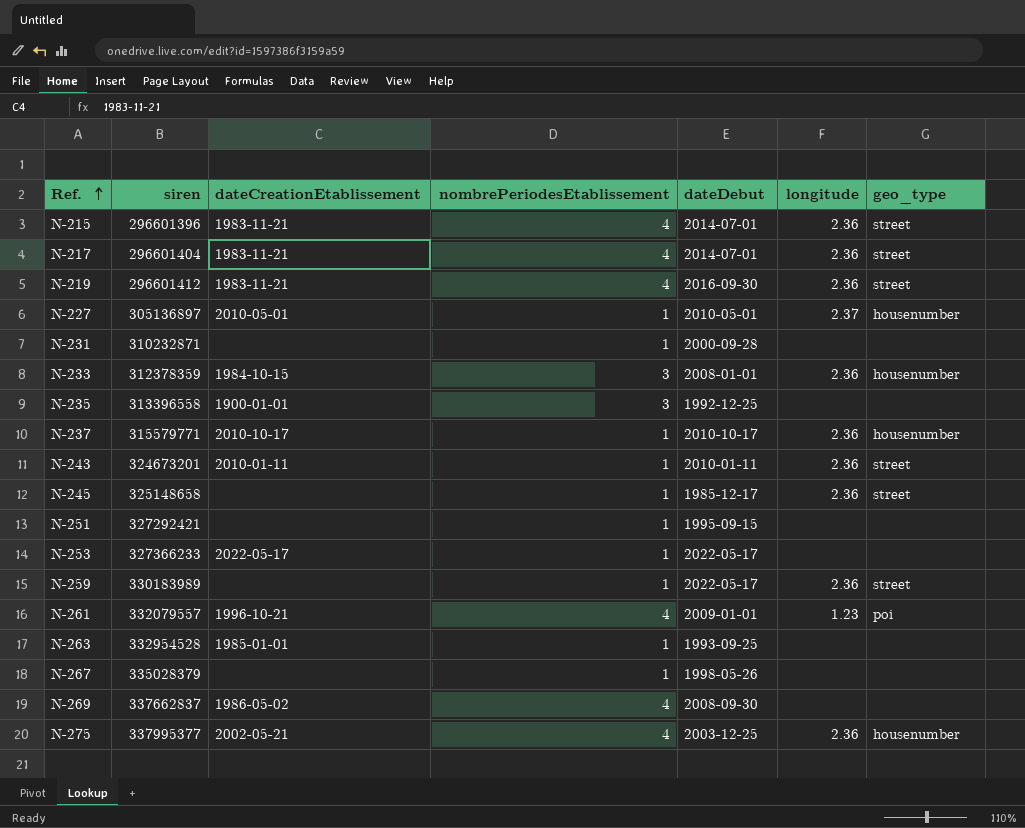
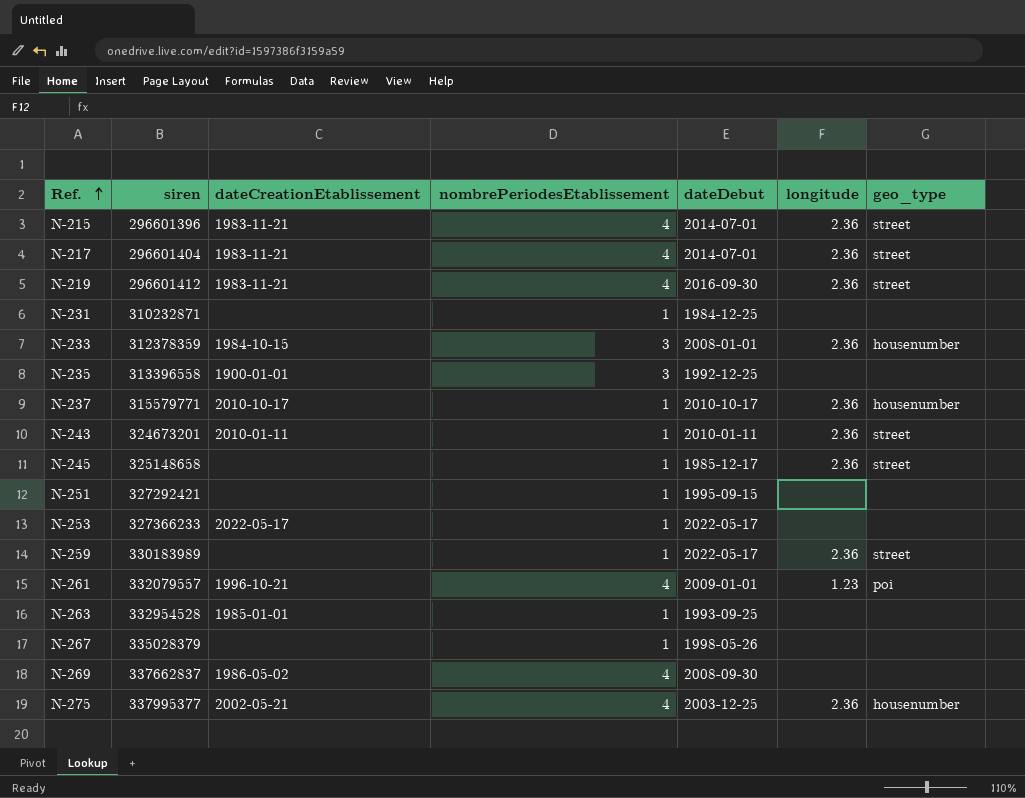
row N-227: 305136897 | 2010-05-01 | 1 | 2010-05-01 | 2.37 | housenumber -> none
N-231 | dateDebut: 2000-09-28 -> 1984-12-25

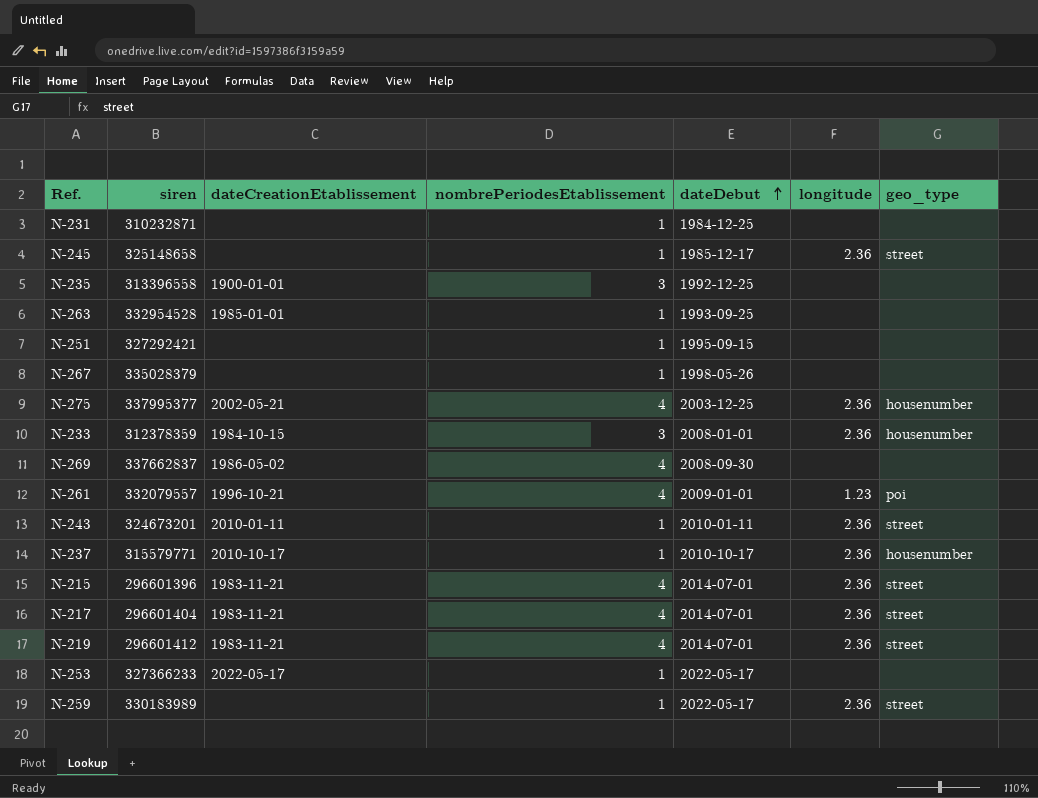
row order: Ref. ascending -> dateDebut ascending
N-219 | dateDebut: 2016-09-30 -> 2014-07-01

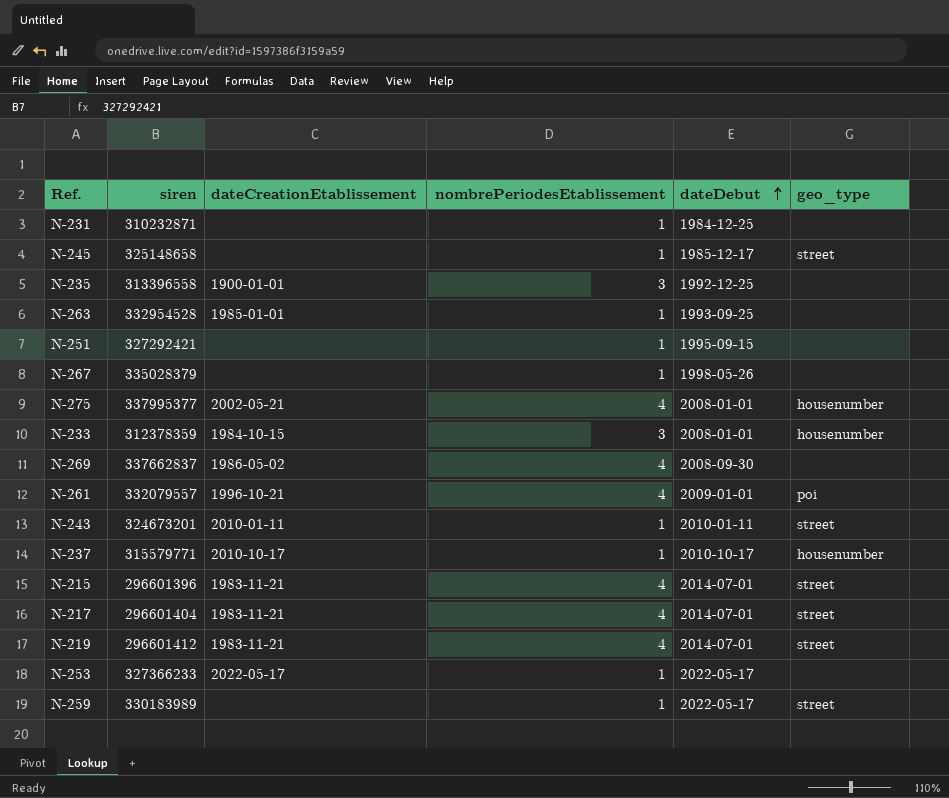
column longitude | position: 6 -> none
N-275 | dateDebut: 2003-12-25 -> 2008-01-01

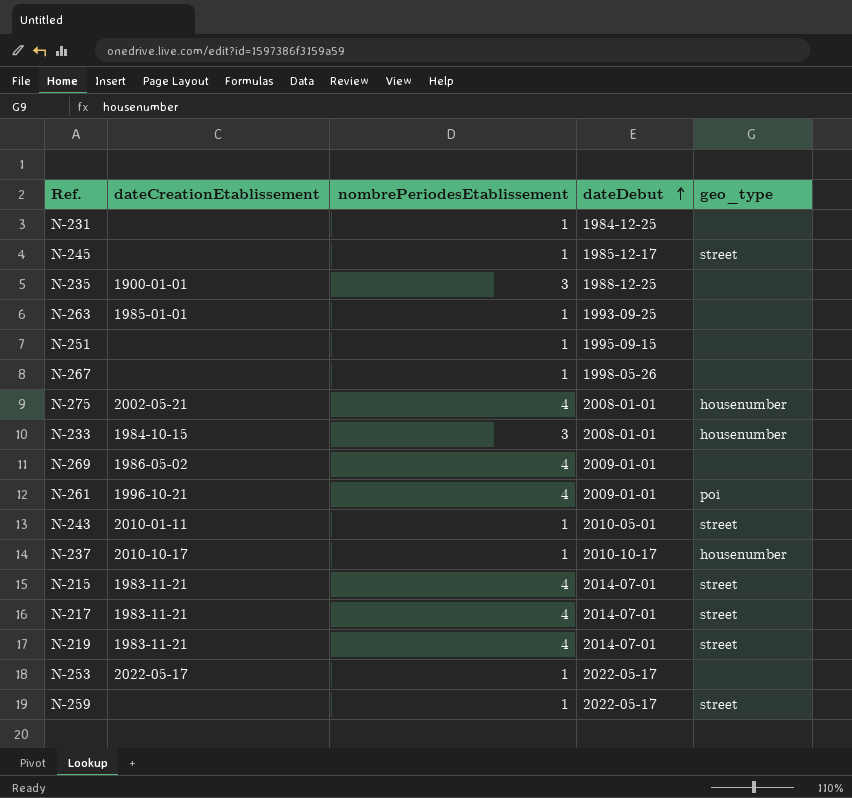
column siren | position: 2 -> none
N-235 | dateDebut: 1992-12-25 -> 1988-12-25
N-269 | dateDebut: 2008-09-30 -> 2009-01-01
N-243 | dateDebut: 2010-01-11 -> 2010-05-01

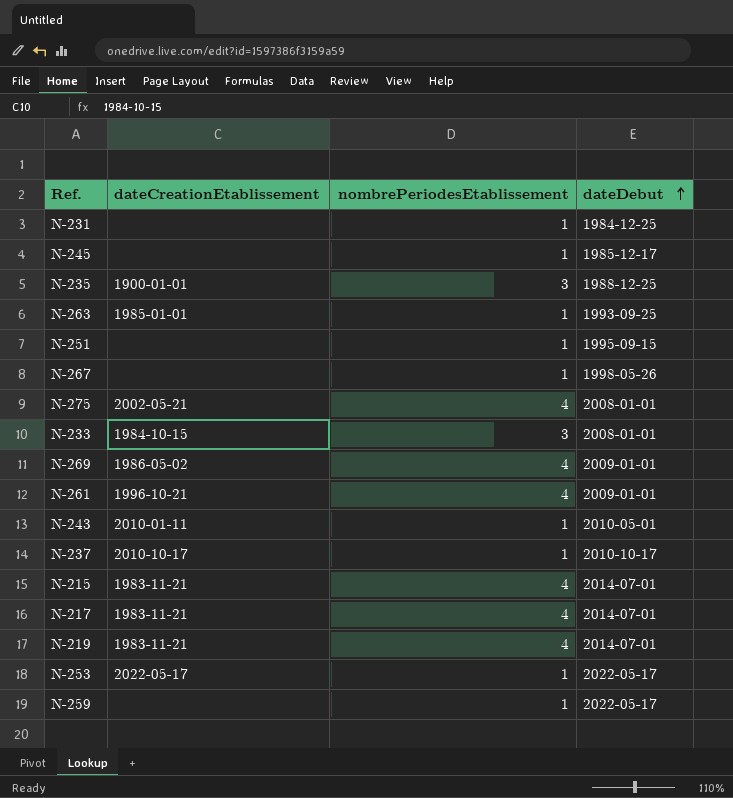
column geo_type | position: 5 -> none

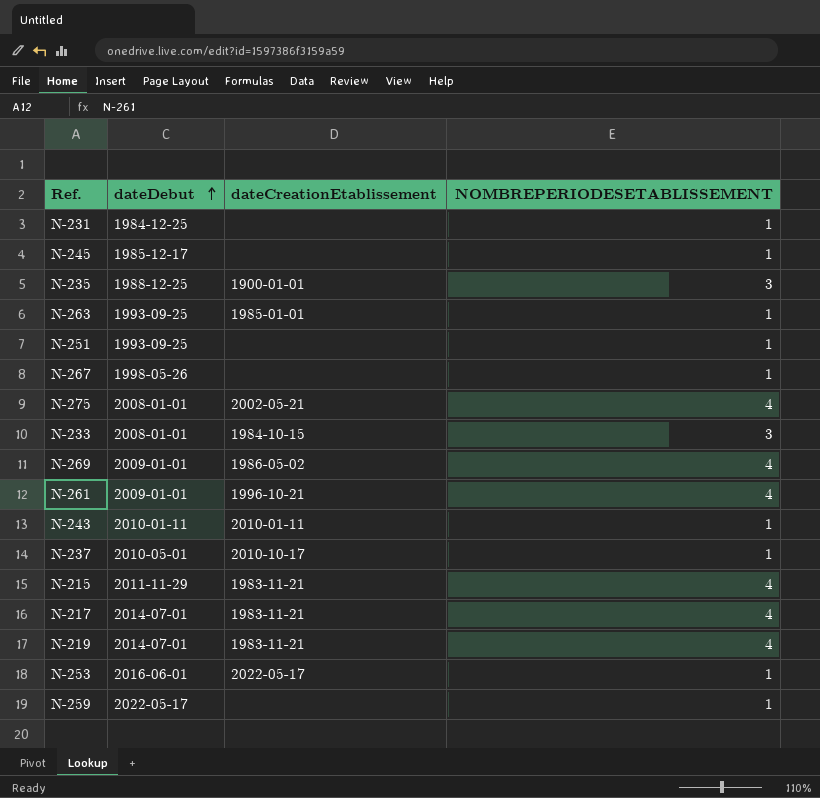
column dateDebut | position: 4 -> 2
column name: nombrePeriodesEtablissement -> NOMBREPERIODESETABLISSEMENT
N-251 | dateDebut: 1995-09-15 -> 1993-09-25
N-243 | dateDebut: 2010-05-01 -> 2010-01-11
N-237 | dateDebut: 2010-10-17 -> 2010-05-01
N-215 | dateDebut: 2014-07-01 -> 2011-11-29
N-253 | dateDebut: 2022-05-17 -> 2016-06-01

